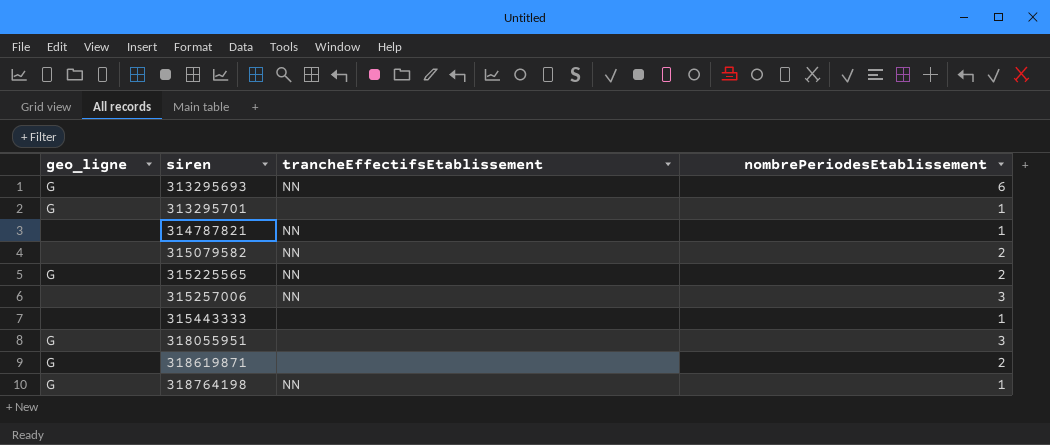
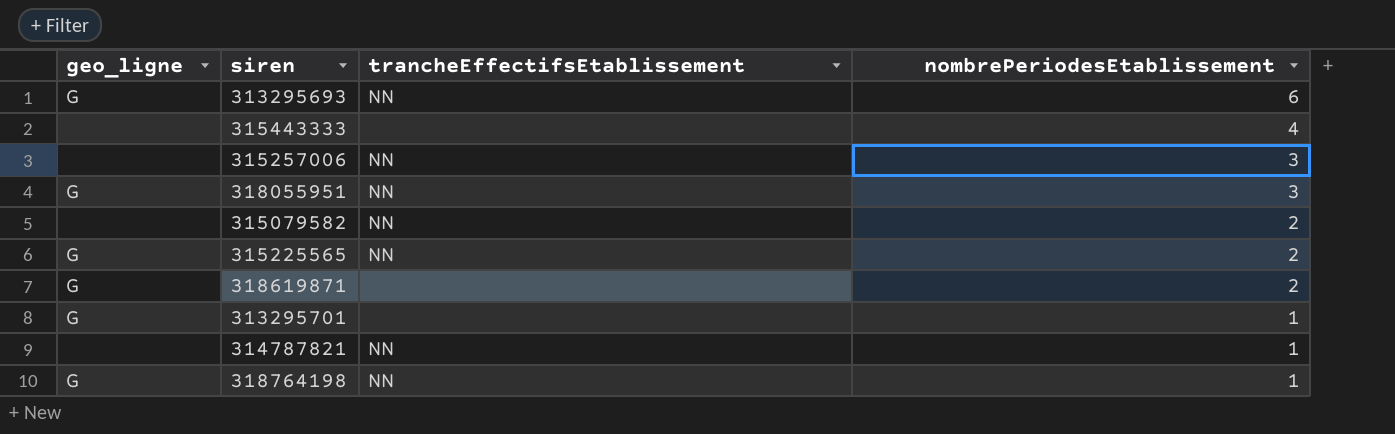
row order: siren ascending -> nombrePeriodesEtablissement descending
315443333 | nombrePeriodesEtablissement: 1 -> 4
318055951 | trancheEffectifsEtablissement: none -> NN

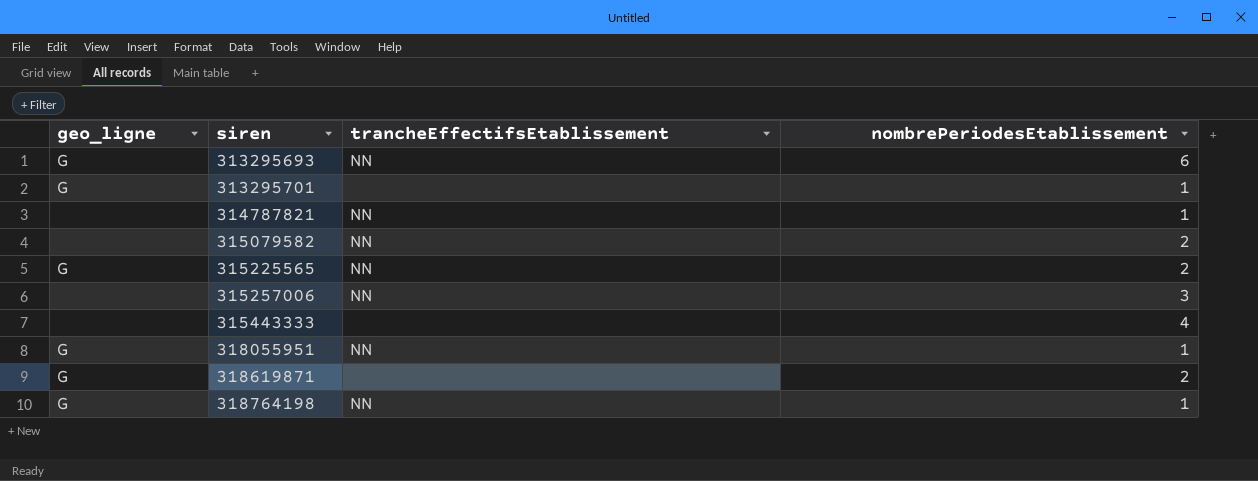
row order: nombrePeriodesEtablissement descending -> siren ascending
318055951 | nombrePeriodesEtablissement: 3 -> 1

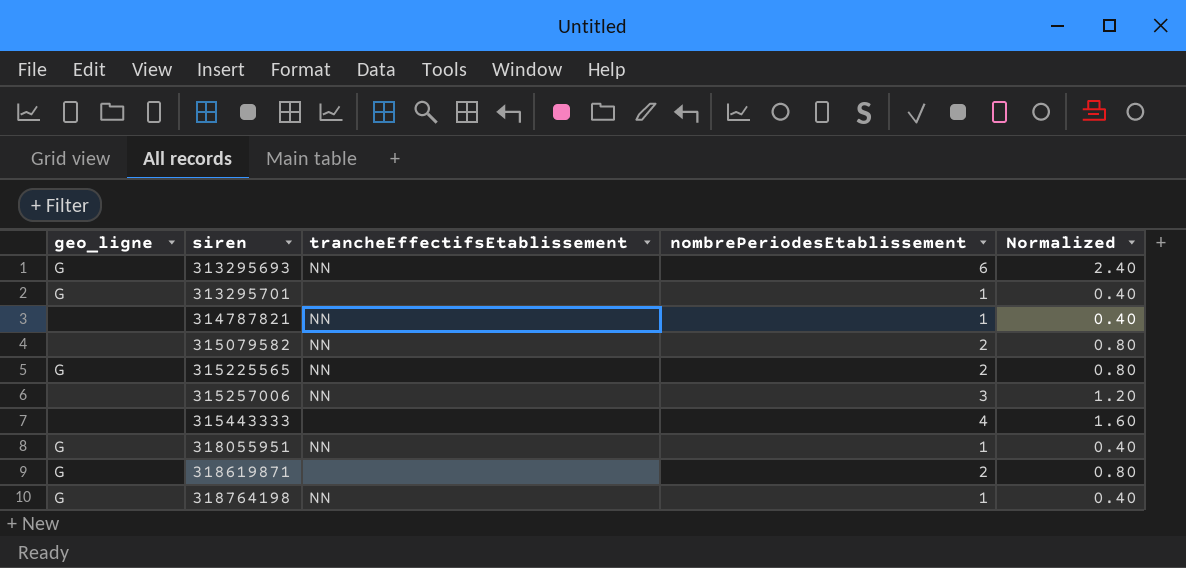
column Normalized | formula: none -> [nombrePeriodesEtablissement] * 0.4

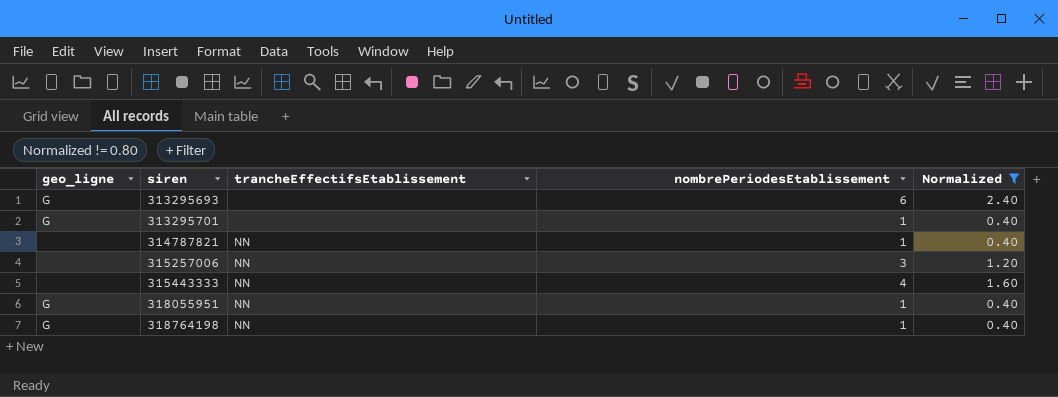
filter: none -> Normalized != 0.80
313295693 | trancheEffectifsEtablissement: NN -> none
315443333 | trancheEffectifsEtablissement: none -> NN

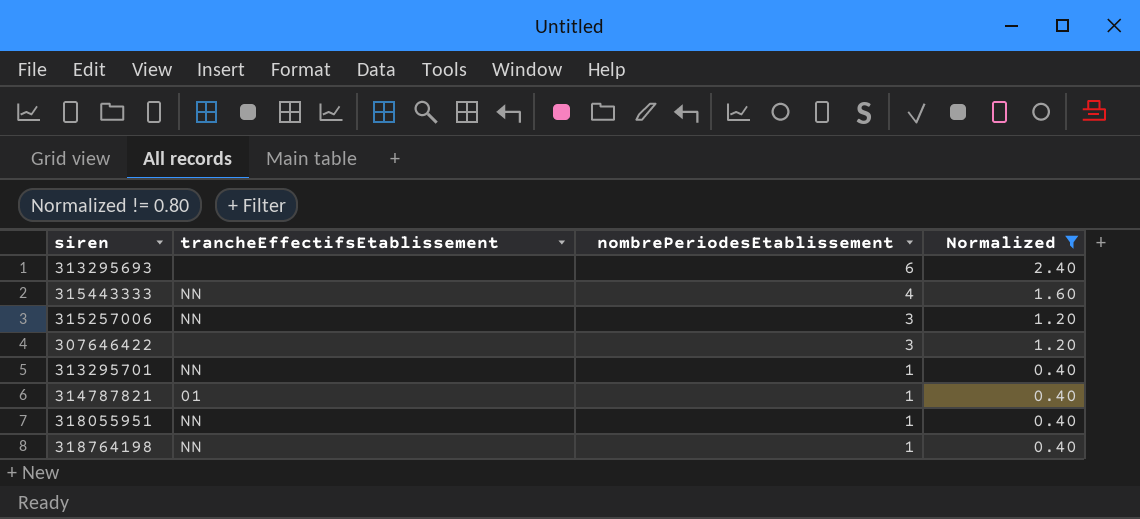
row order: siren ascending -> nombrePeriodesEtablissement descending
column geo_ligne | position: 1 -> none
row 307646422: none -> none | 3 | 1.20
313295701 | trancheEffectifsEtablissement: none -> NN
314787821 | trancheEffectifsEtablissement: NN -> 01

